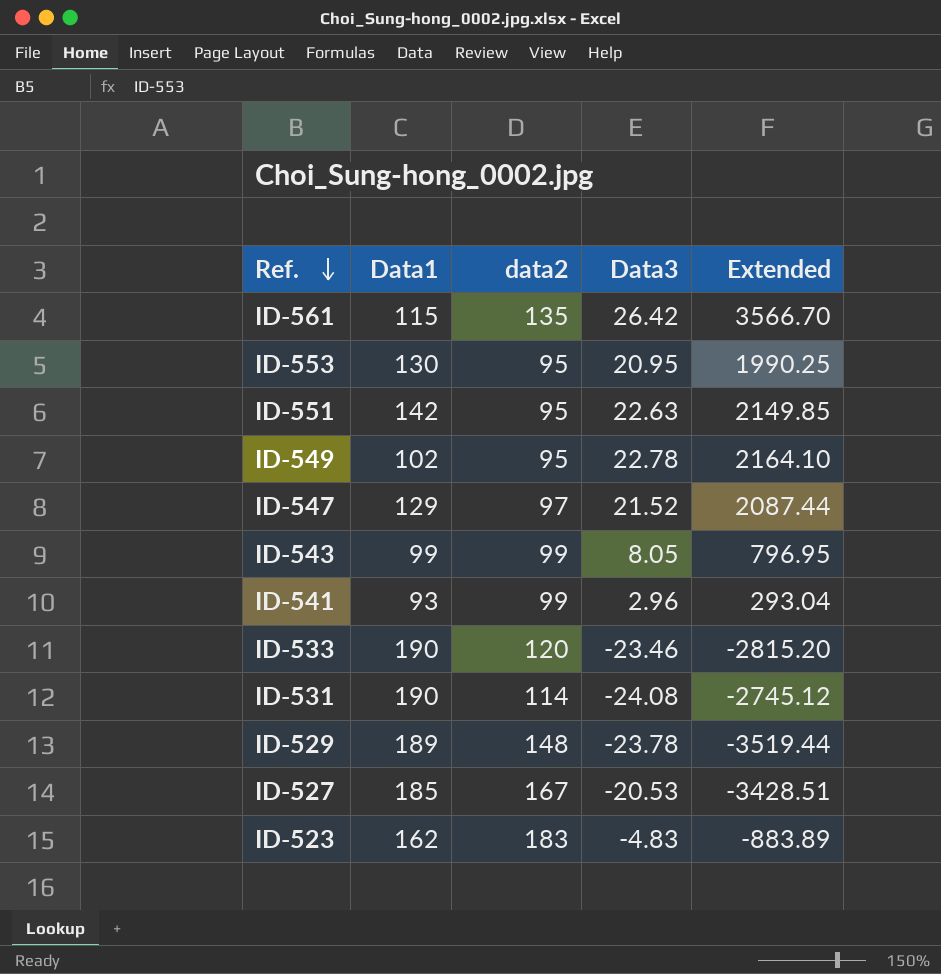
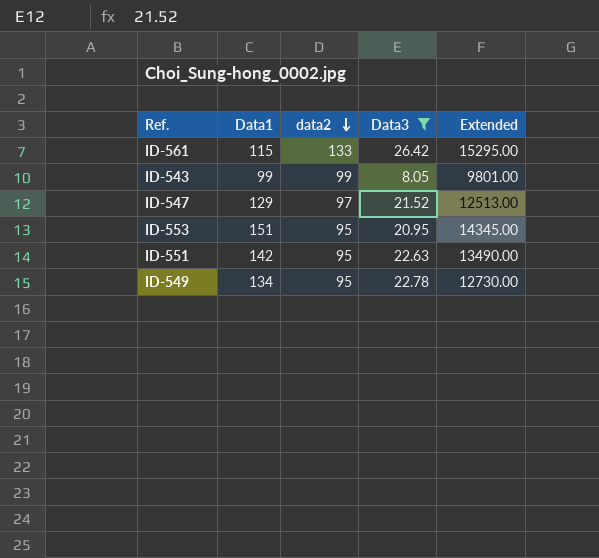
filter: none -> Data3 >= 8.05
row order: Ref. descending -> data2 descending
column Extended | formula: [data2] * [Data3] -> [Data1] * [data2]
ID-561 | data2: 135 -> 133
ID-553 | Data1: 130 -> 151
ID-549 | Data1: 102 -> 134

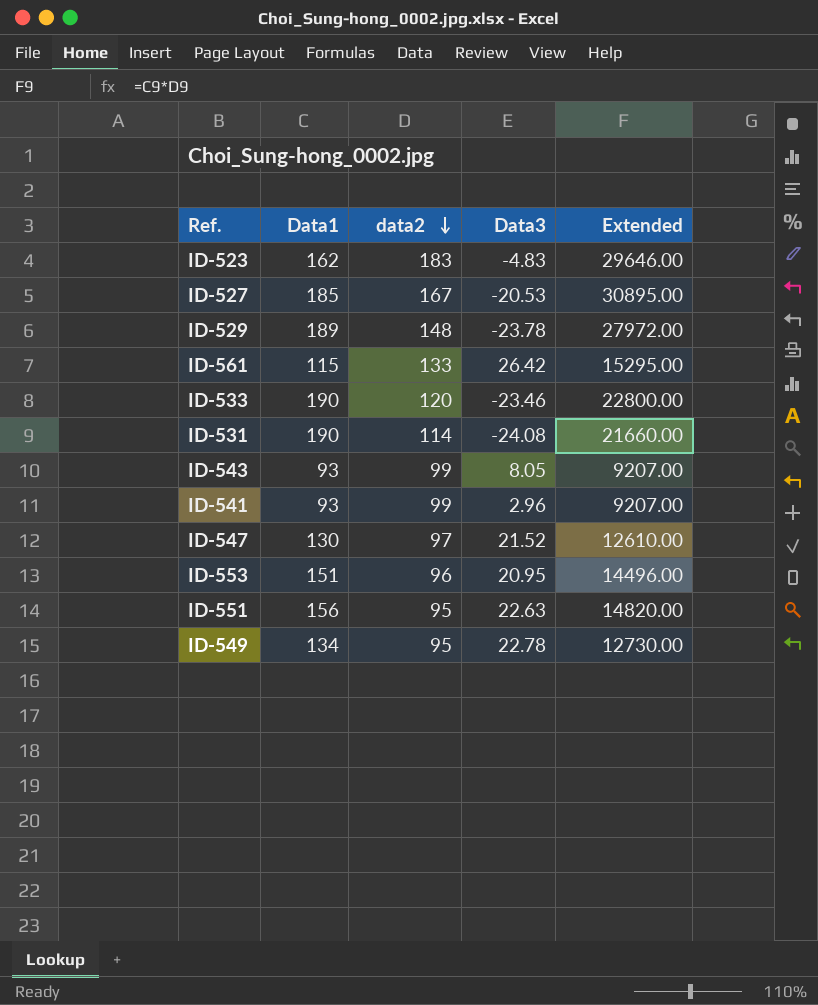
filter: Data3 >= 8.05 -> none
ID-543 | Data1: 99 -> 93
ID-543 | Extended: 9801.00 -> 9207.00
ID-547 | Data1: 129 -> 130
ID-547 | Extended: 12513.00 -> 12610.00
ID-553 | data2: 95 -> 96
ID-553 | Extended: 14345.00 -> 14496.00
ID-551 | Data1: 142 -> 156
ID-551 | Extended: 13490.00 -> 14820.00

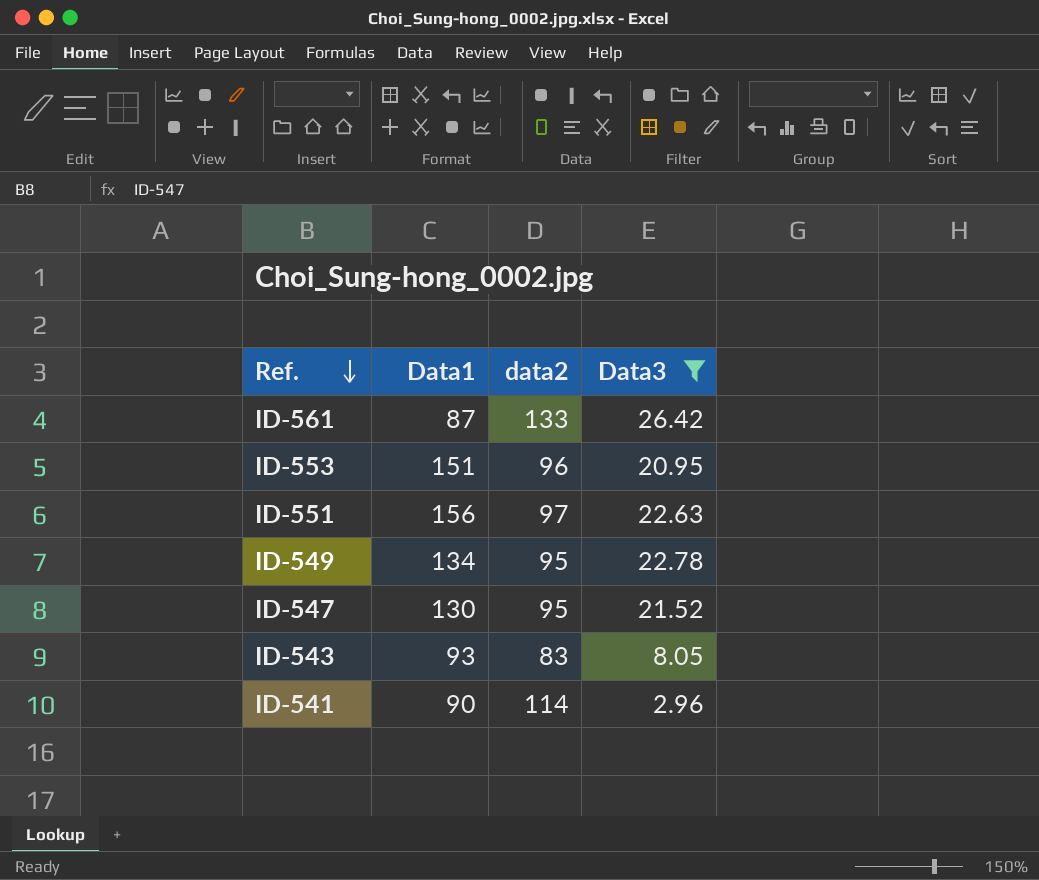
filter: none -> Data3 >= 2.96
row order: data2 descending -> Ref. descending
column Extended | formula: [Data1] * [data2] -> none
ID-561 | Data1: 115 -> 87
ID-551 | data2: 95 -> 97
ID-547 | data2: 97 -> 95
ID-543 | data2: 99 -> 83
ID-541 | Data1: 93 -> 90
ID-541 | data2: 99 -> 114

